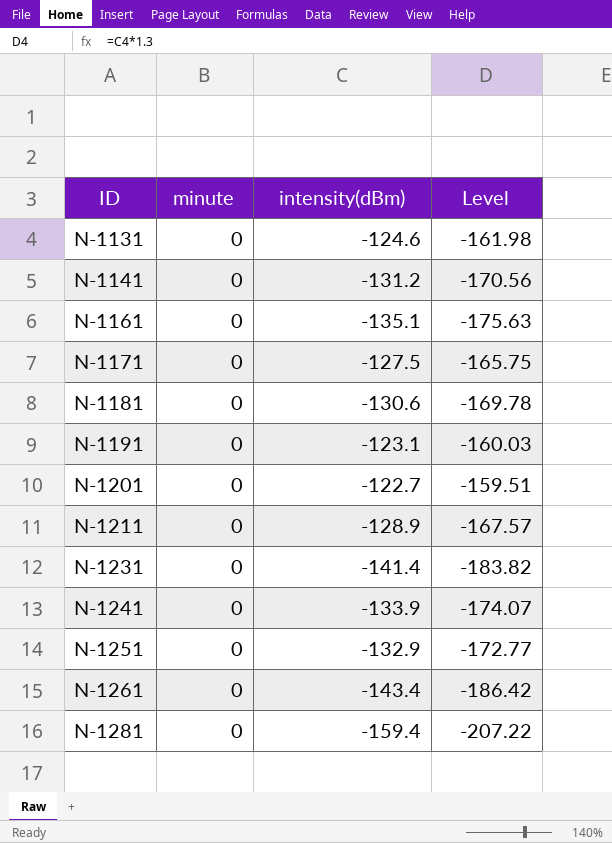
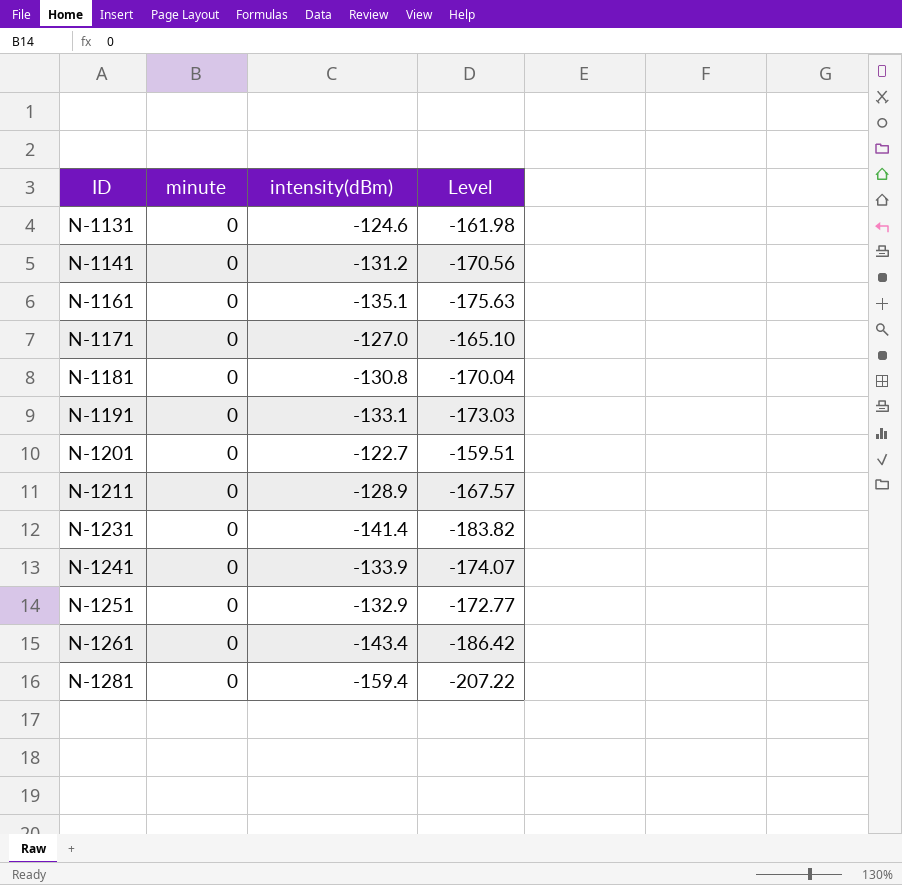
N-1171 | intensity(dBm): -127.5 -> -127.0
N-1171 | Level: -165.75 -> -165.10
N-1181 | intensity(dBm): -130.6 -> -130.8
N-1181 | Level: -169.78 -> -170.04
N-1191 | intensity(dBm): -123.1 -> -133.1
N-1191 | Level: -160.03 -> -173.03

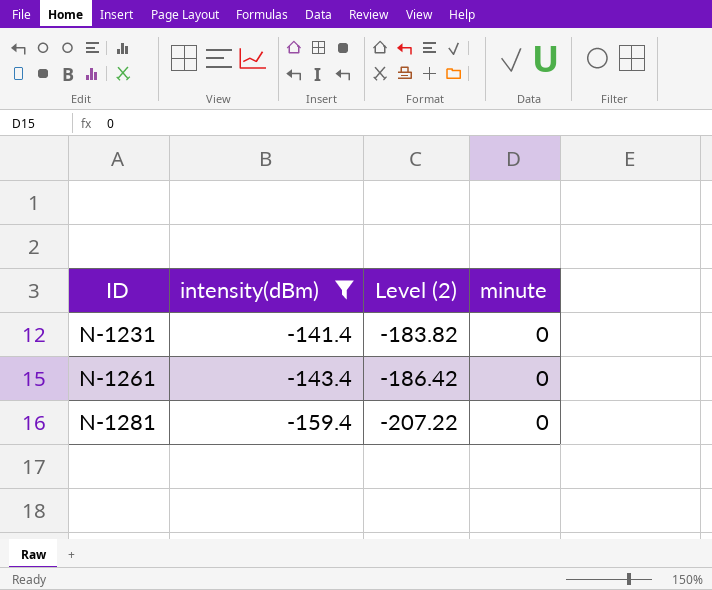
filter: none -> intensity(dBm) <= -141.4
column name: Level -> Level (2)
column minute | position: 2 -> 4

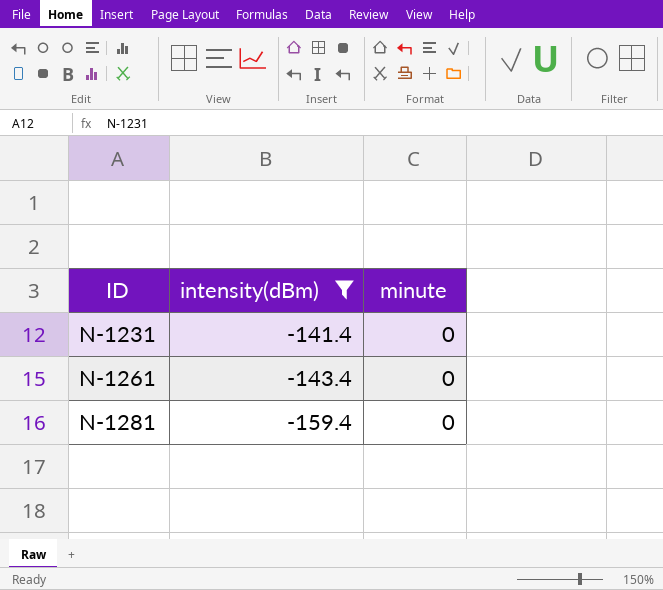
column Level (2) | formula: [intensity(dBm)] * 1.3 -> none

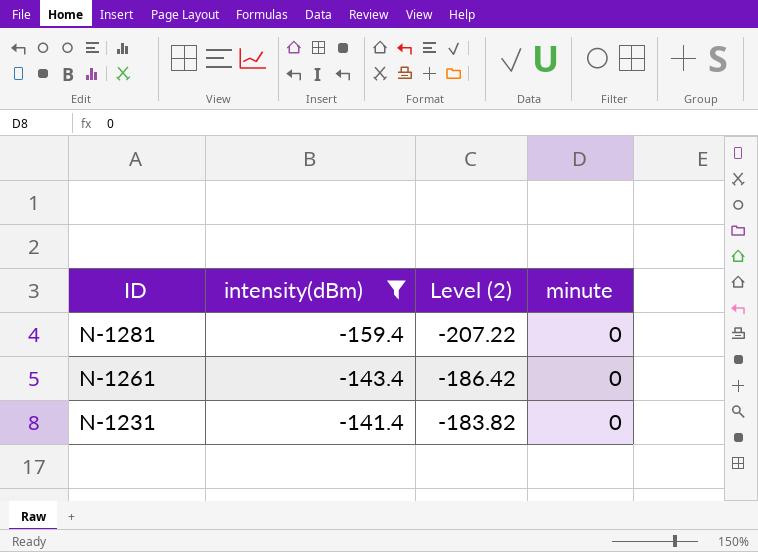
row order: ID ascending -> ID descending
column Level (2) | formula: none -> [intensity(dBm)] * 1.3

